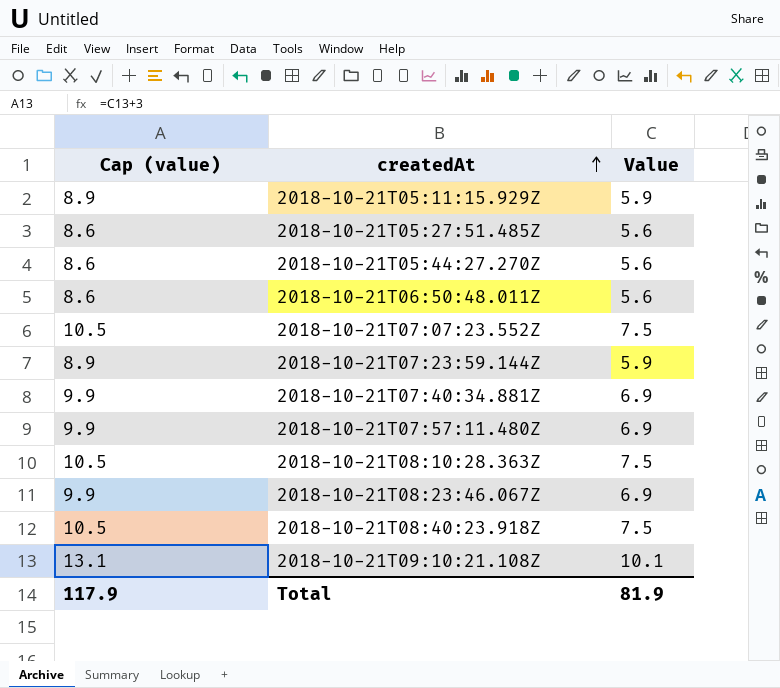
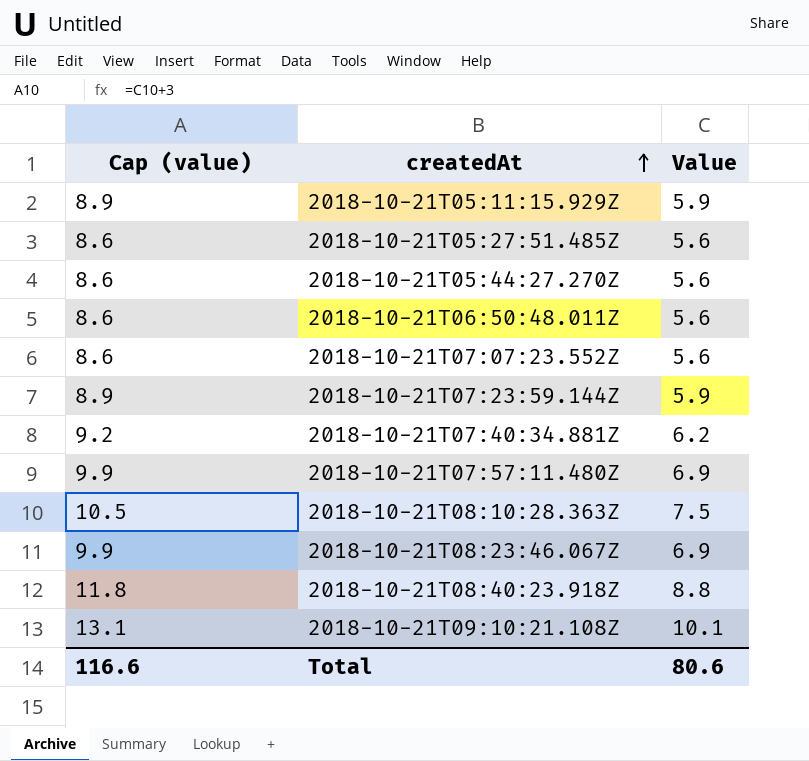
2018-10-21T07:07:23.552Z | Cap (value): 10.5 -> 8.6
2018-10-21T07:07:23.552Z | Value: 7.5 -> 5.6
2018-10-21T07:40:34.881Z | Cap (value): 9.9 -> 9.2
2018-10-21T07:40:34.881Z | Value: 6.9 -> 6.2
2018-10-21T08:40:23.918Z | Cap (value): 10.5 -> 11.8
2018-10-21T08:40:23.918Z | Value: 7.5 -> 8.8
Total | Cap (value): 117.9 -> 116.6
Total | Value: 81.9 -> 80.6

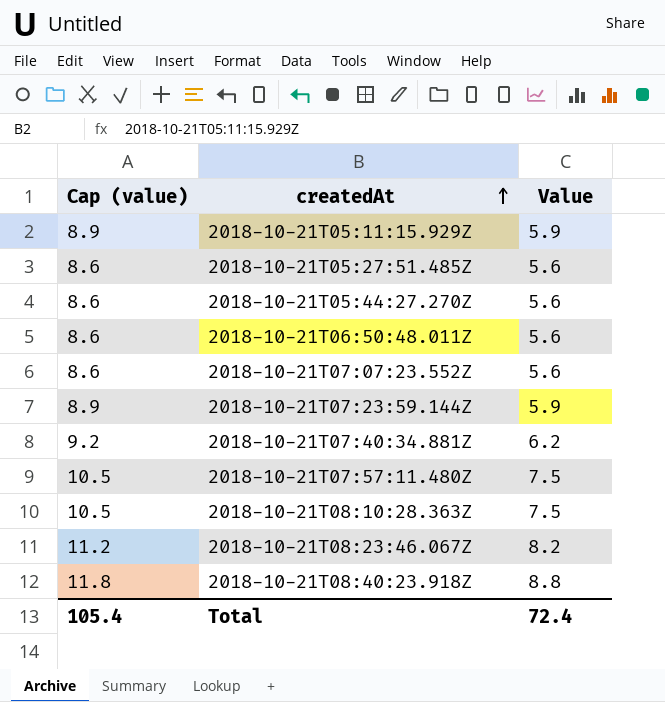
row 2018-10-21T09:10:21.108Z: 13.1 | 10.1 -> none
2018-10-21T07:57:11.480Z | Cap (value): 9.9 -> 10.5
2018-10-21T07:57:11.480Z | Value: 6.9 -> 7.5
2018-10-21T08:23:46.067Z | Cap (value): 9.9 -> 11.2
2018-10-21T08:23:46.067Z | Value: 6.9 -> 8.2
Total | Cap (value): 116.6 -> 105.4
Total | Value: 80.6 -> 72.4

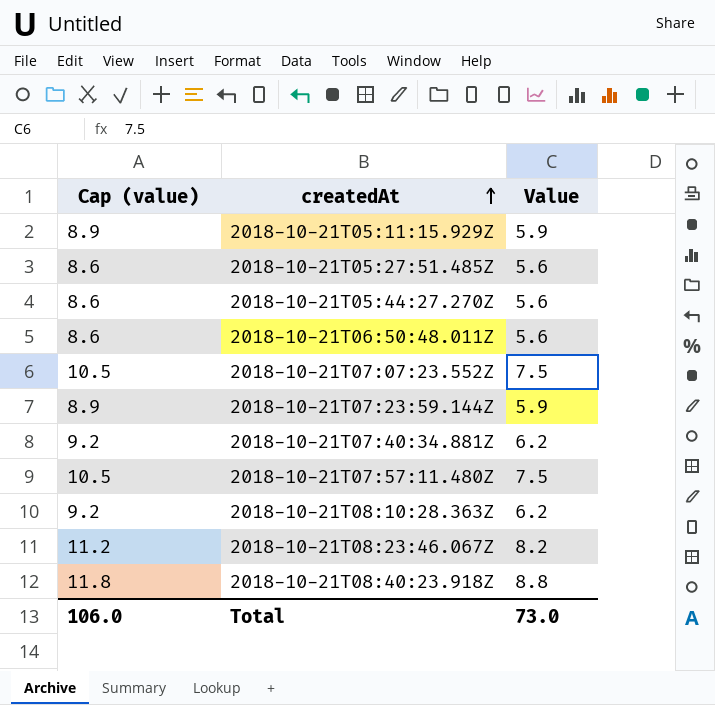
2018-10-21T07:07:23.552Z | Cap (value): 8.6 -> 10.5
2018-10-21T07:07:23.552Z | Value: 5.6 -> 7.5
2018-10-21T08:10:28.363Z | Cap (value): 10.5 -> 9.2
2018-10-21T08:10:28.363Z | Value: 7.5 -> 6.2
Total | Cap (value): 105.4 -> 106.0
Total | Value: 72.4 -> 73.0

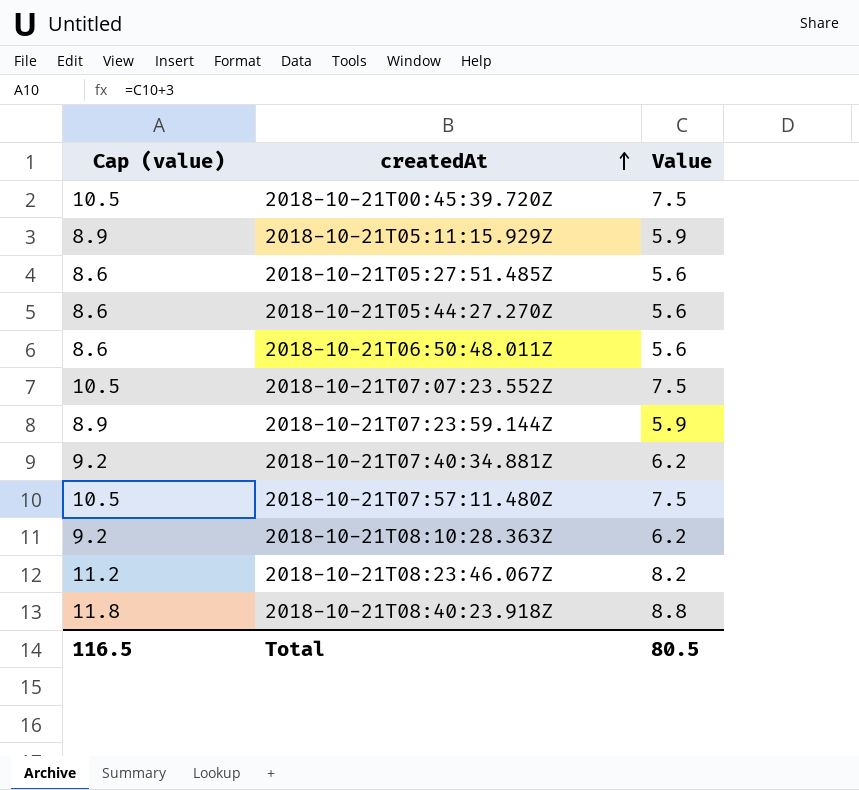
row 2018-10-21T00:45:39.720Z: none -> 10.5 | 7.5
Total | Cap (value): 106.0 -> 116.5
Total | Value: 73.0 -> 80.5

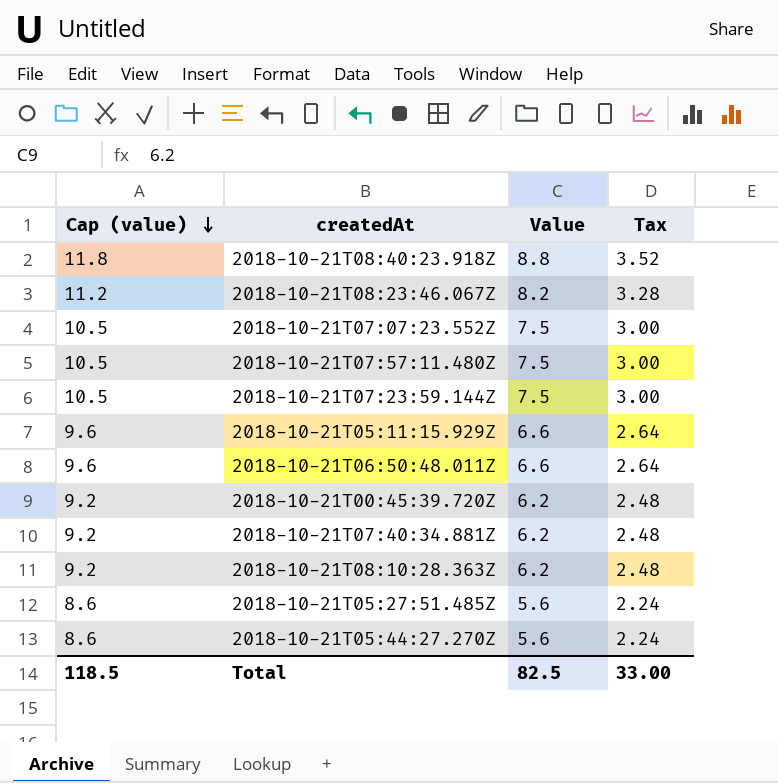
row order: createdAt ascending -> Cap (value) descending
column Tax | formula: none -> [Value] * 0.4
2018-10-21T07:23:59.144Z | Cap (value): 8.9 -> 10.5
2018-10-21T07:23:59.144Z | Value: 5.9 -> 7.5
2018-10-21T05:11:15.929Z | Cap (value): 8.9 -> 9.6
2018-10-21T05:11:15.929Z | Value: 5.9 -> 6.6
2018-10-21T06:50:48.011Z | Cap (value): 8.6 -> 9.6
2018-10-21T06:50:48.011Z | Value: 5.6 -> 6.6
2018-10-21T00:45:39.720Z | Cap (value): 10.5 -> 9.2
2018-10-21T00:45:39.720Z | Value: 7.5 -> 6.2
Total | Cap (value): 116.5 -> 118.5
Total | Value: 80.5 -> 82.5

